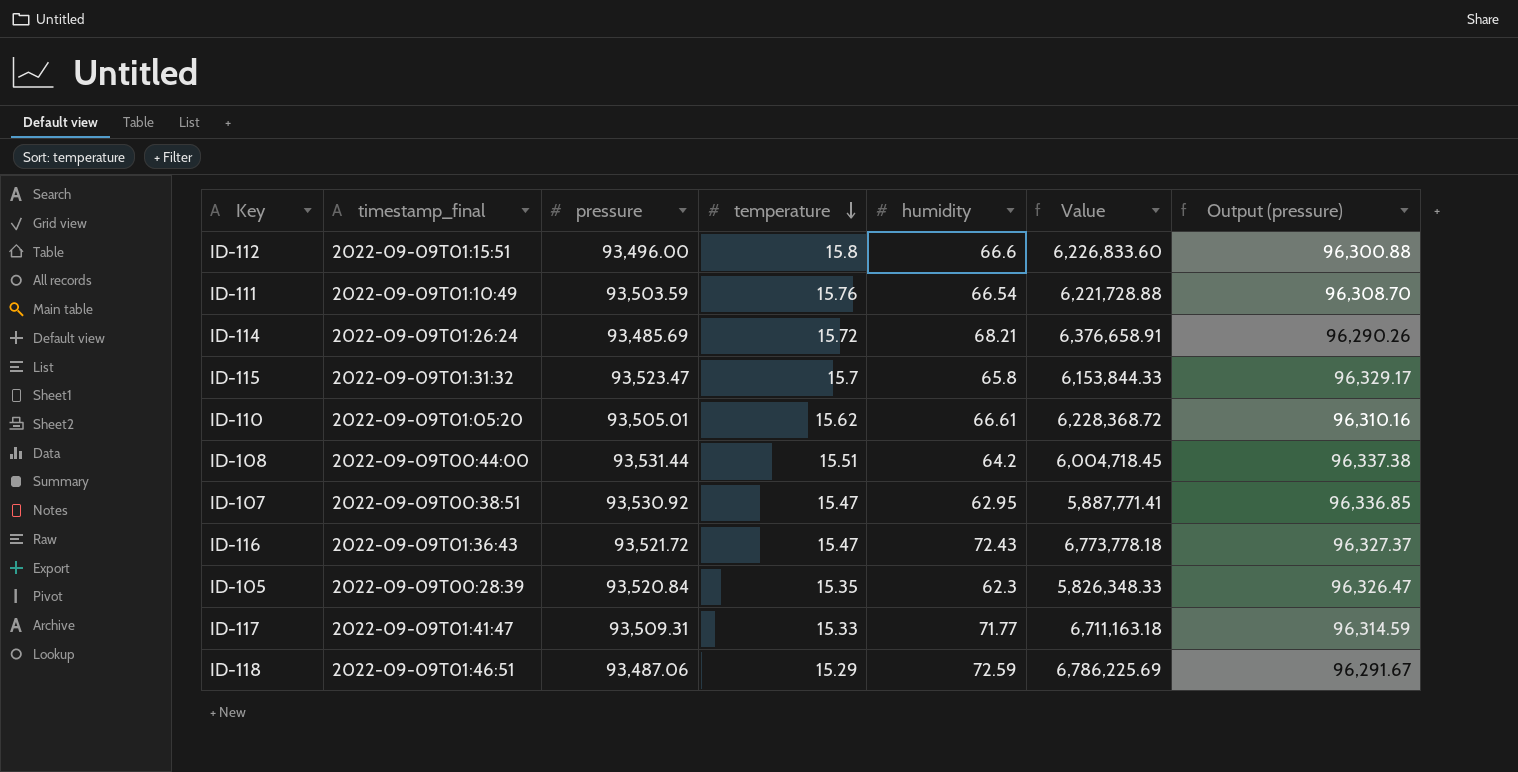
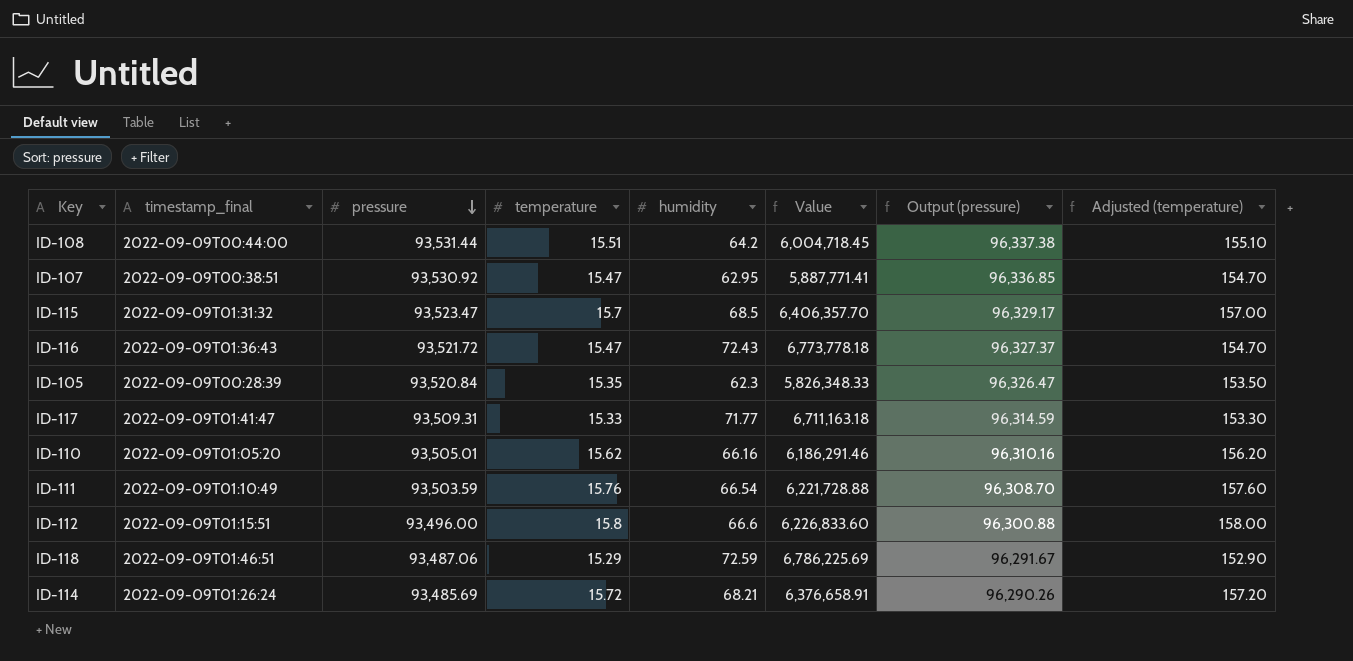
row order: temperature descending -> pressure descending
column Adjusted (temperature) | formula: none -> [temperature] * 10
ID-115 | humidity: 65.8 -> 68.5
ID-115 | Value: 6,153,844.33 -> 6,406,357.70
ID-110 | humidity: 66.61 -> 66.16
ID-110 | Value: 6,228,368.72 -> 6,186,291.46

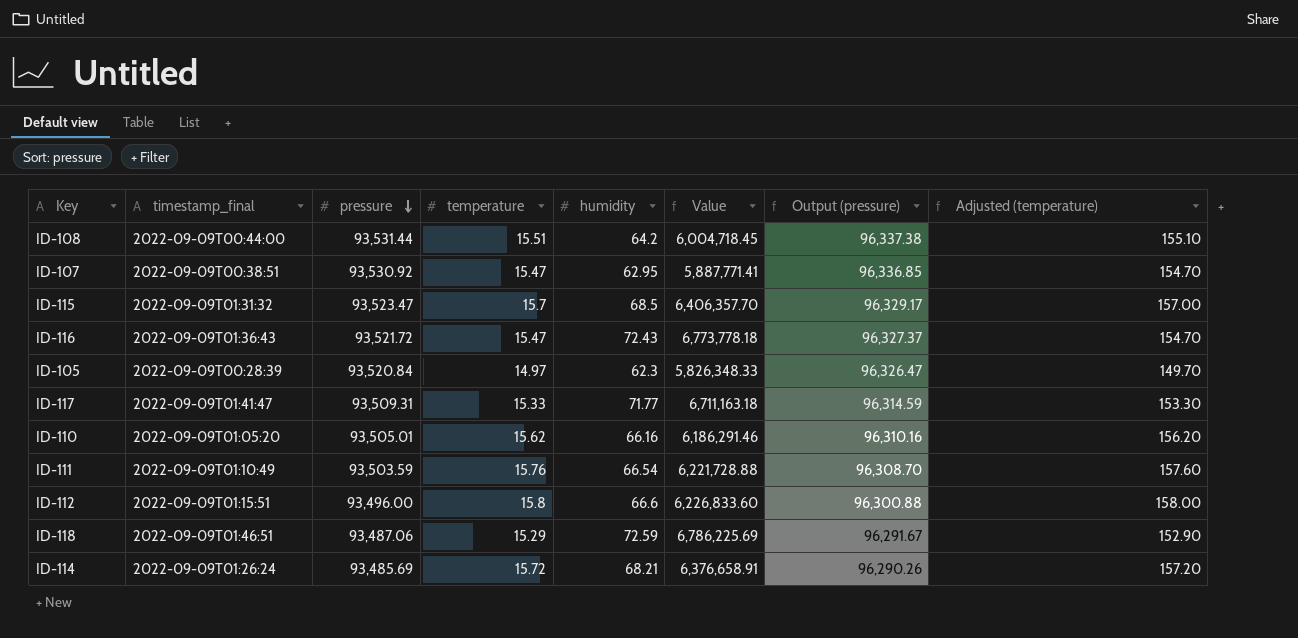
ID-105 | temperature: 15.35 -> 14.97
ID-105 | Adjusted (temperature): 153.50 -> 149.70

